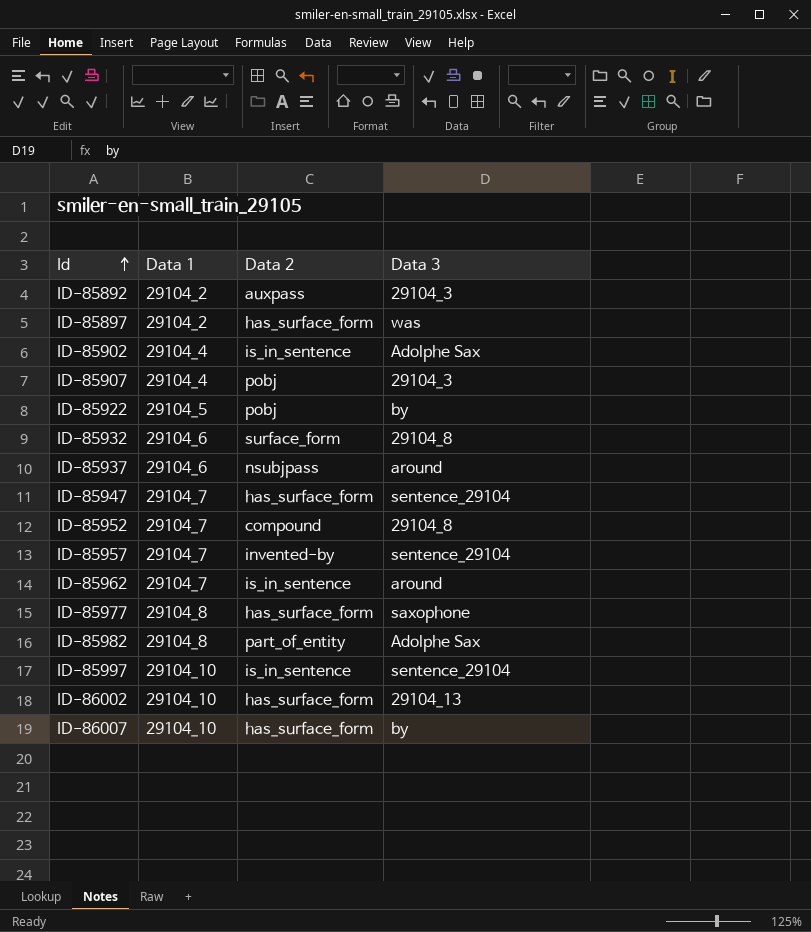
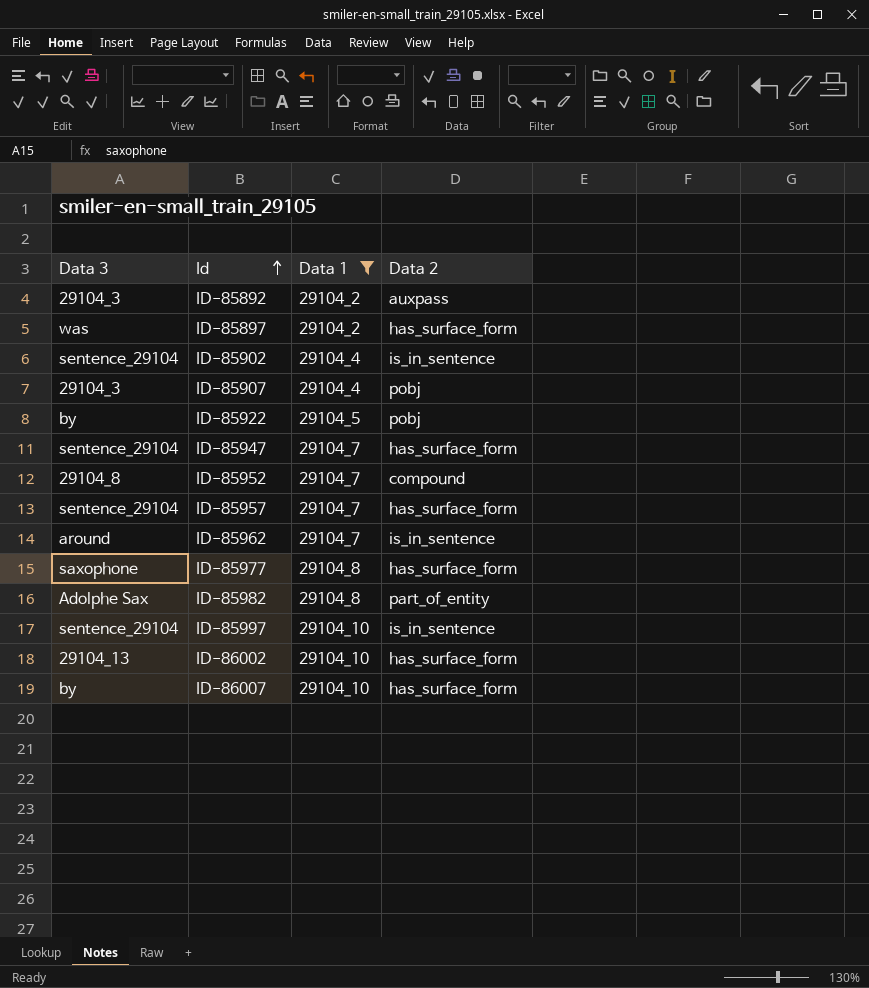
filter: none -> Data 1 != 29104_6
column Data 3 | position: 4 -> 1
ID-85902 | Data 3: Adolphe Sax -> sentence_29104
ID-85957 | Data 2: invented-by -> has_surface_form

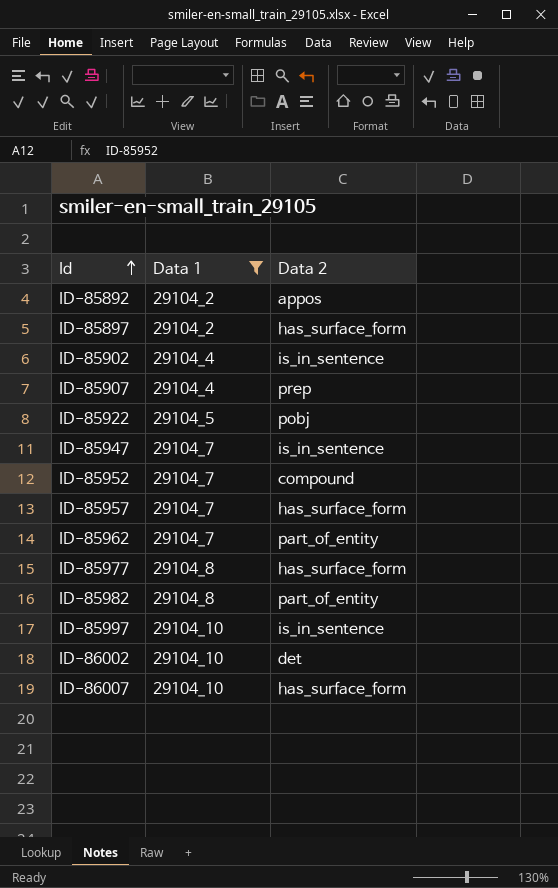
column Data 3 | position: 1 -> none
ID-85892 | Data 2: auxpass -> appos
ID-85907 | Data 2: pobj -> prep
ID-85947 | Data 2: has_surface_form -> is_in_sentence
ID-85962 | Data 2: is_in_sentence -> part_of_entity
ID-86002 | Data 2: has_surface_form -> det

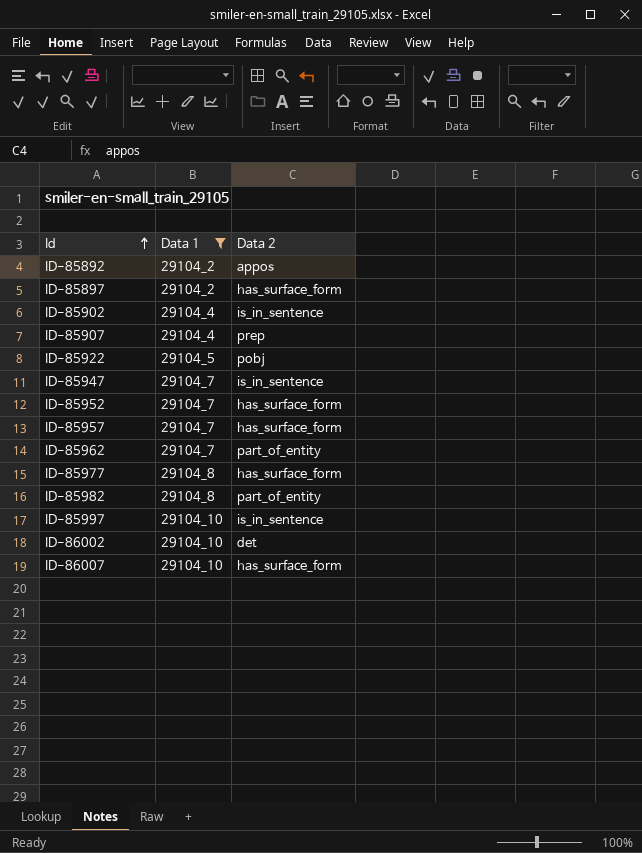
ID-85952 | Data 2: compound -> has_surface_form

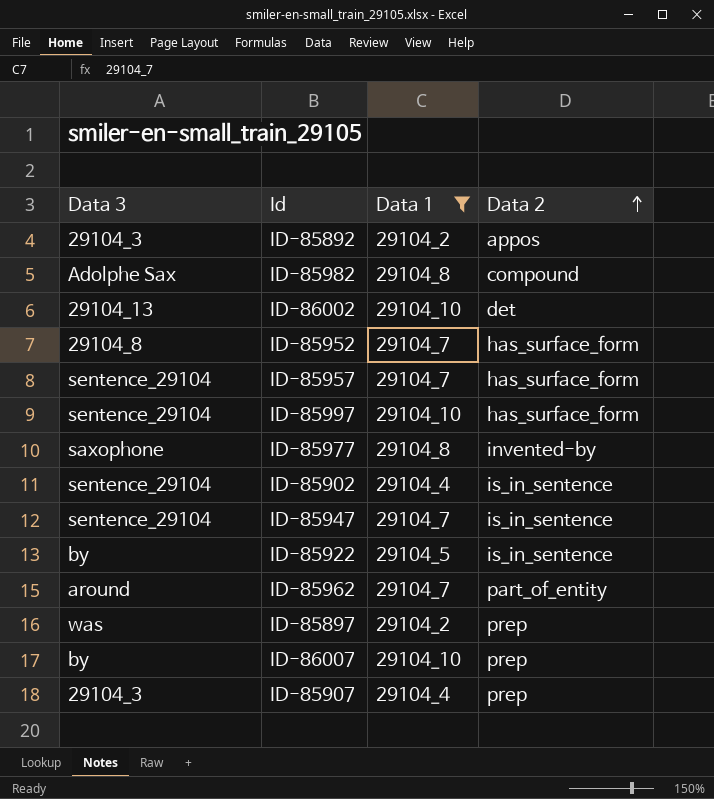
row order: Id ascending -> Data 2 ascending
column Data 3 | position: none -> 1
ID-85982 | Data 2: part_of_entity -> compound
ID-85997 | Data 2: is_in_sentence -> has_surface_form
ID-85977 | Data 2: has_surface_form -> invented-by
ID-85922 | Data 2: pobj -> is_in_sentence
ID-85897 | Data 2: has_surface_form -> prep
ID-86007 | Data 2: has_surface_form -> prep

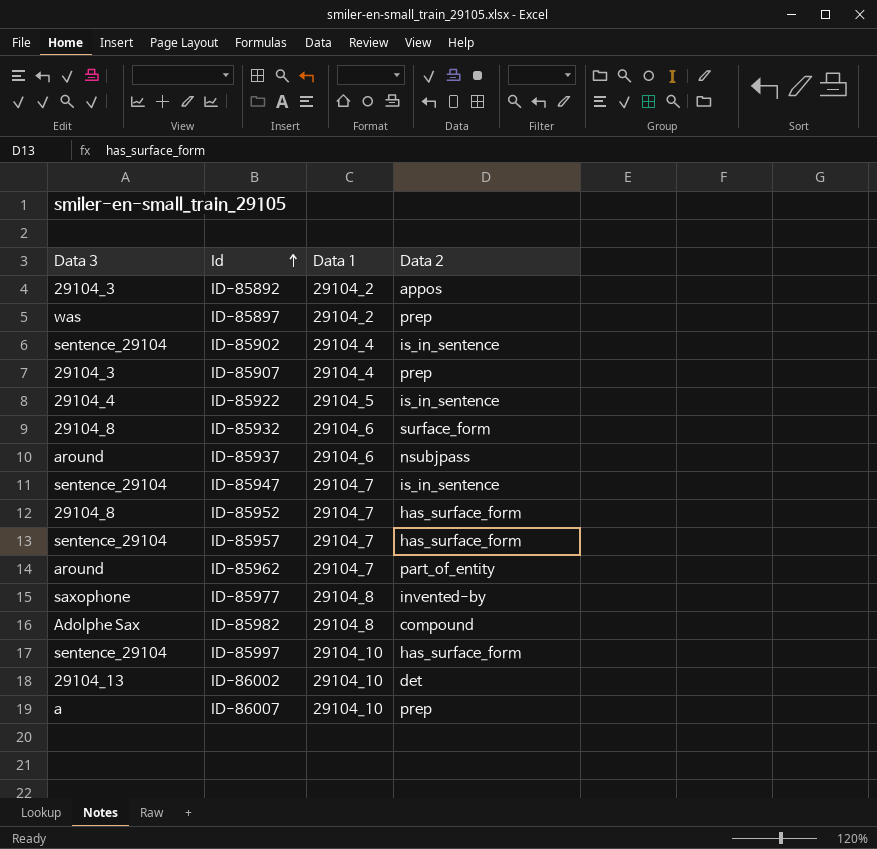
filter: Data 1 != 29104_6 -> none
row order: Data 2 ascending -> Id ascending
ID-85922 | Data 3: by -> 29104_4
ID-86007 | Data 3: by -> a

